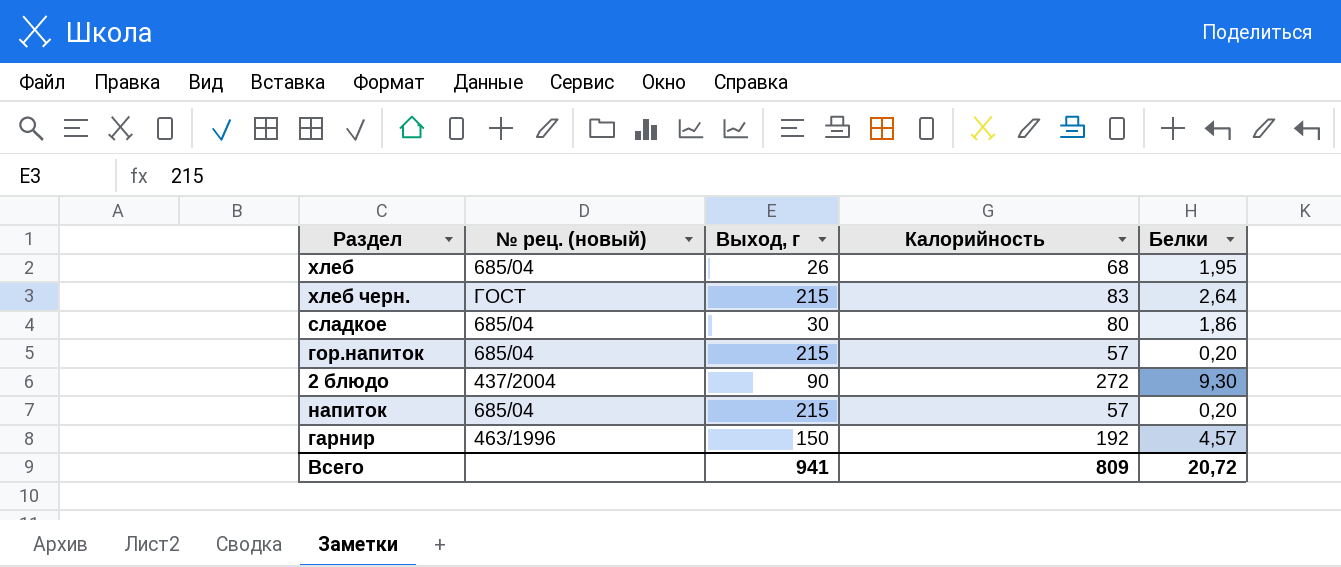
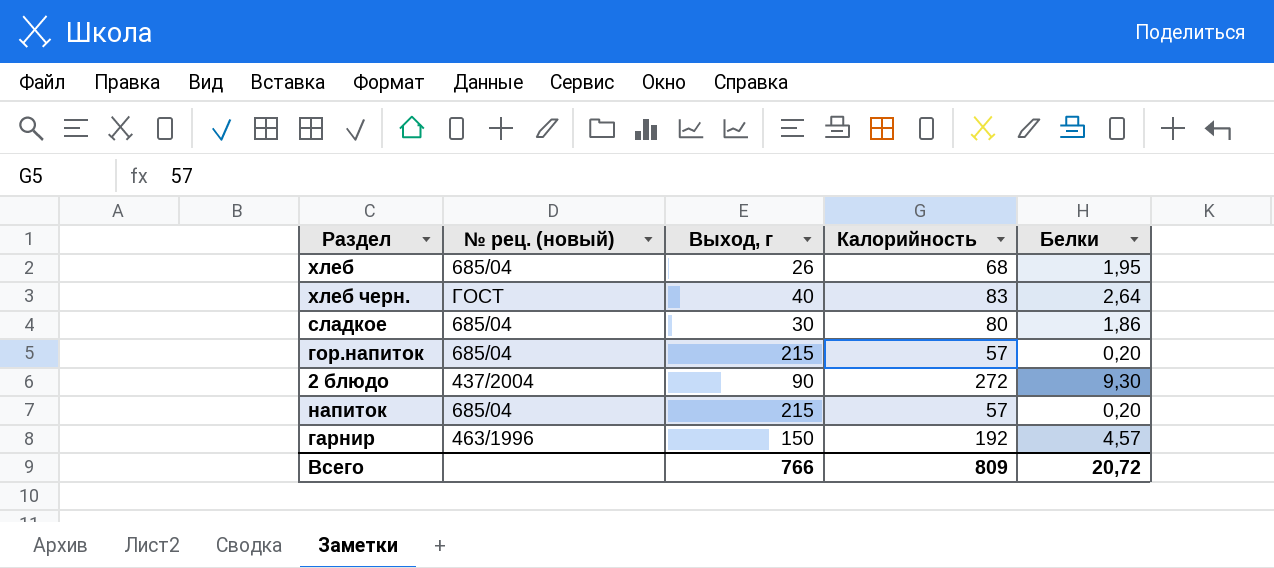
хлеб черн. | Выход, г: 215 -> 40
Всего | Выход, г: 941 -> 766

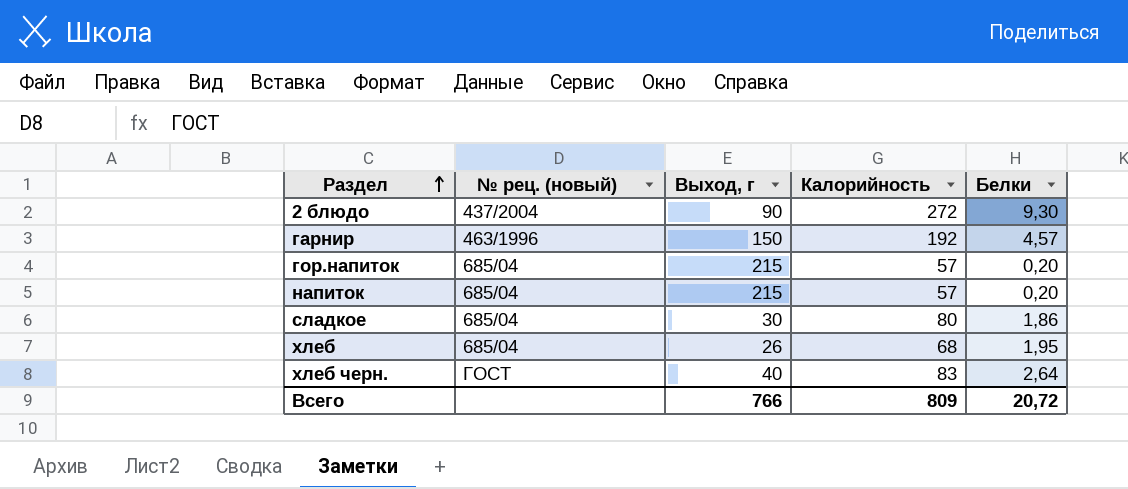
row order: none -> Раздел ascending

